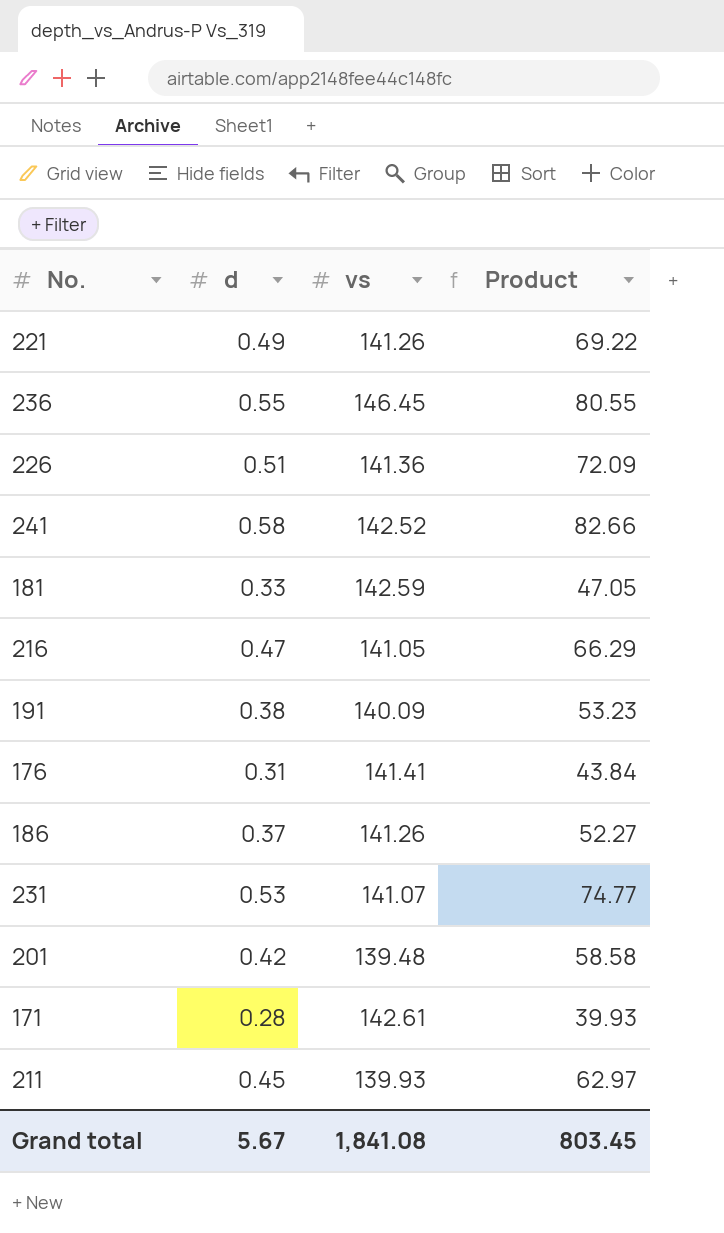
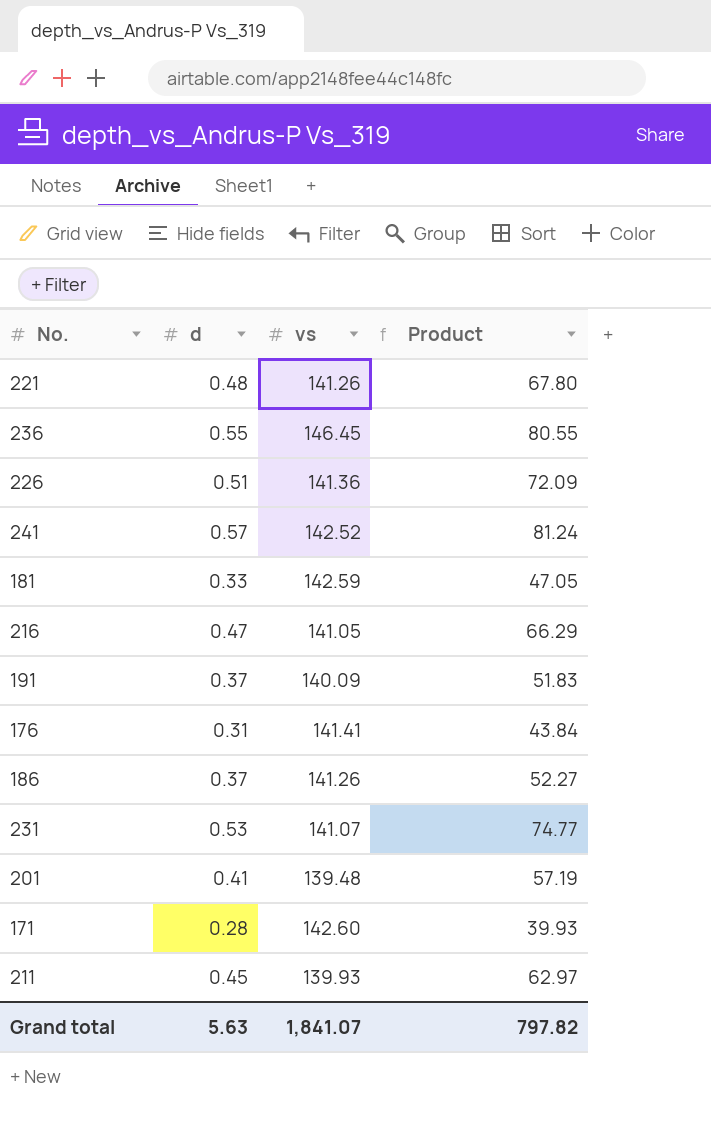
221 | d: 0.49 -> 0.48
221 | Product: 69.22 -> 67.80
241 | d: 0.58 -> 0.57
241 | Product: 82.66 -> 81.24
191 | d: 0.38 -> 0.37
191 | Product: 53.23 -> 51.83
201 | d: 0.42 -> 0.41
201 | Product: 58.58 -> 57.19
171 | vs: 142.61 -> 142.60
Grand total | d: 5.67 -> 5.63
Grand total | vs: 1,841.08 -> 1,841.07
Grand total | Product: 803.45 -> 797.82

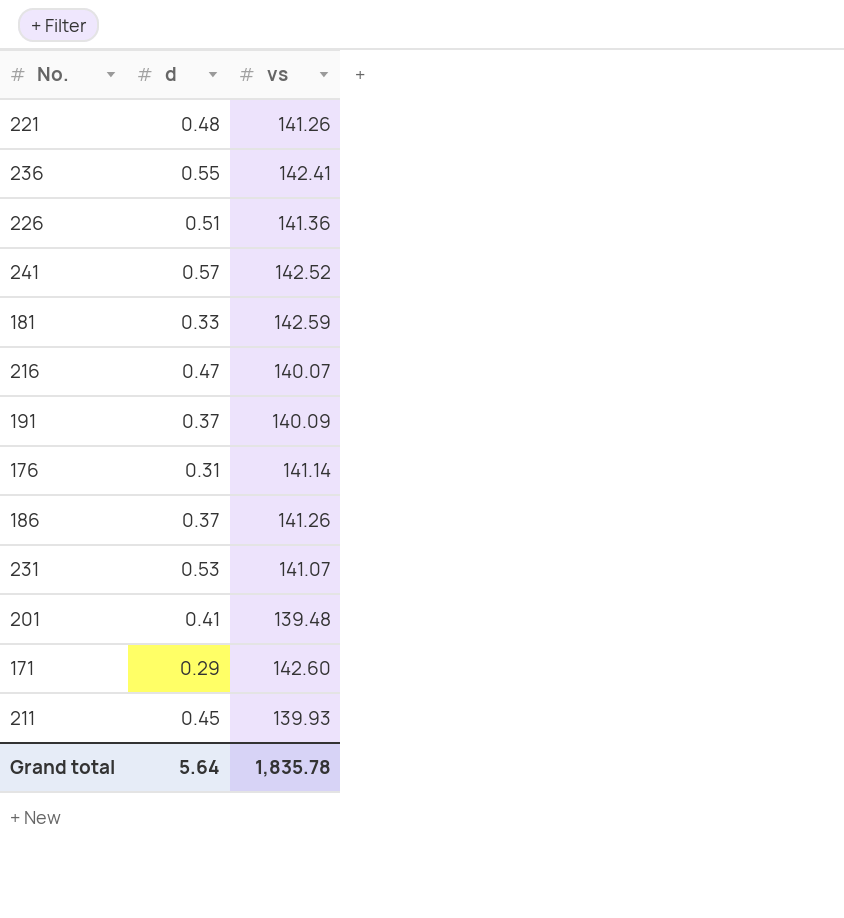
column Product | formula: [d] * [vs] -> none
236 | vs: 146.45 -> 142.41
216 | vs: 141.05 -> 140.07
176 | vs: 141.41 -> 141.14
171 | d: 0.28 -> 0.29
Grand total | d: 5.63 -> 5.64
Grand total | vs: 1,841.07 -> 1,835.78

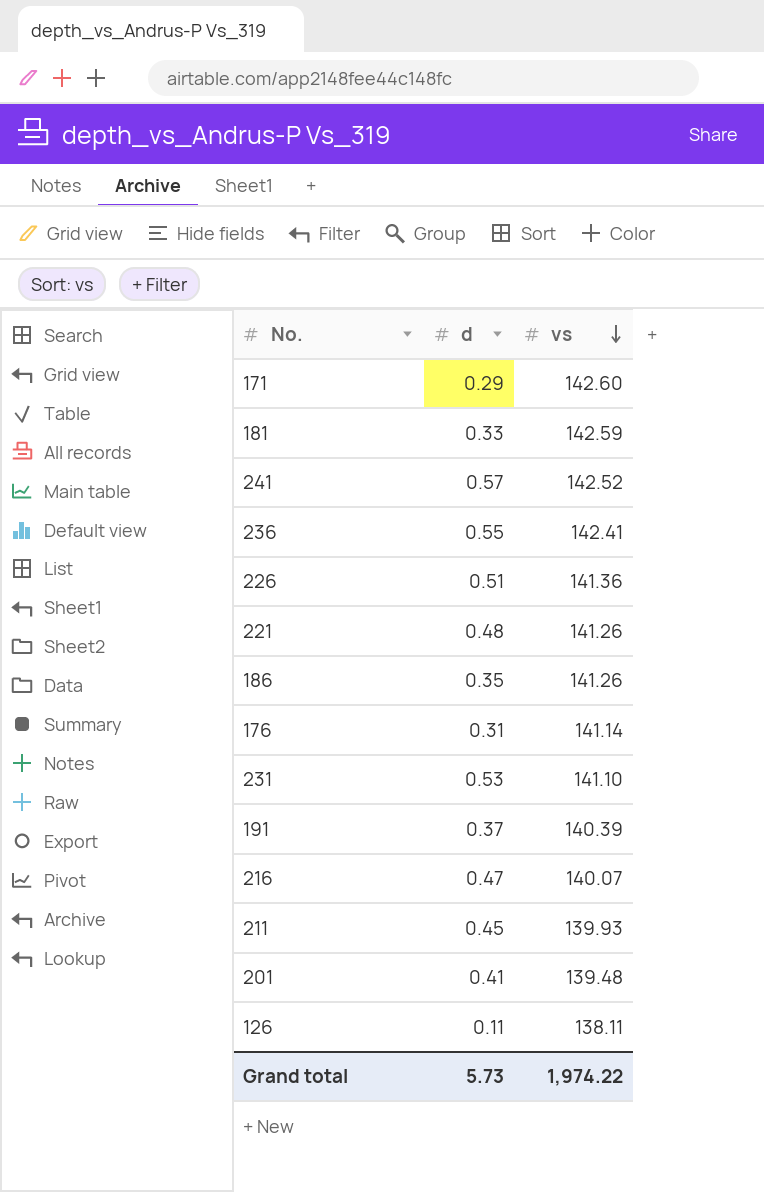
row order: none -> vs descending
186 | d: 0.37 -> 0.35
231 | vs: 141.07 -> 141.10
191 | vs: 140.09 -> 140.39
row 126: none -> 0.11 | 138.11
Grand total | d: 5.64 -> 5.73
Grand total | vs: 1,835.78 -> 1,974.22

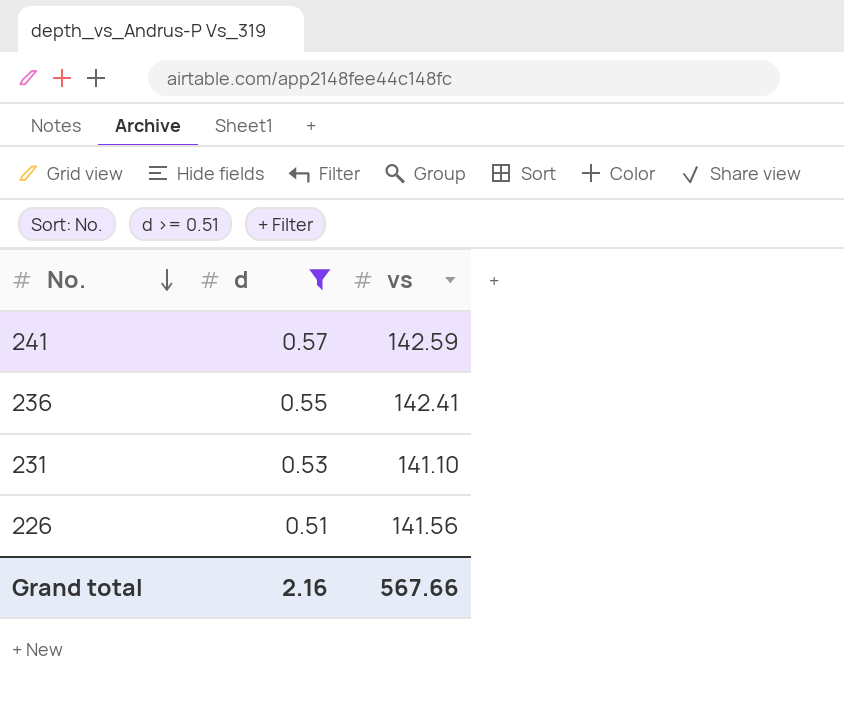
filter: none -> d >= 0.51
row order: vs descending -> No. descending
241 | vs: 142.52 -> 142.59
226 | vs: 141.36 -> 141.56
Grand total | d: 5.73 -> 2.16
Grand total | vs: 1,974.22 -> 567.66

